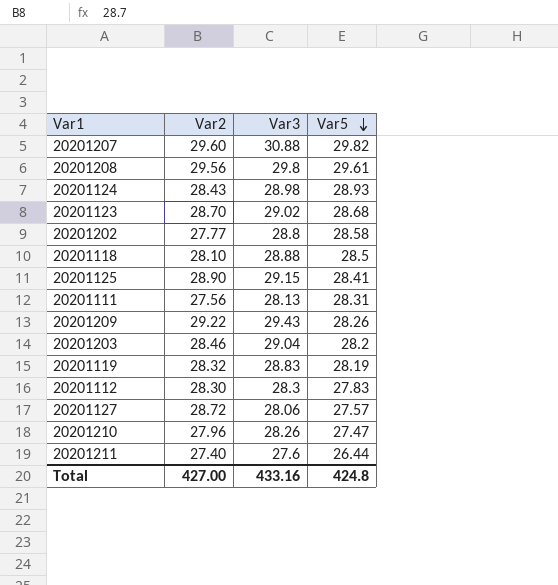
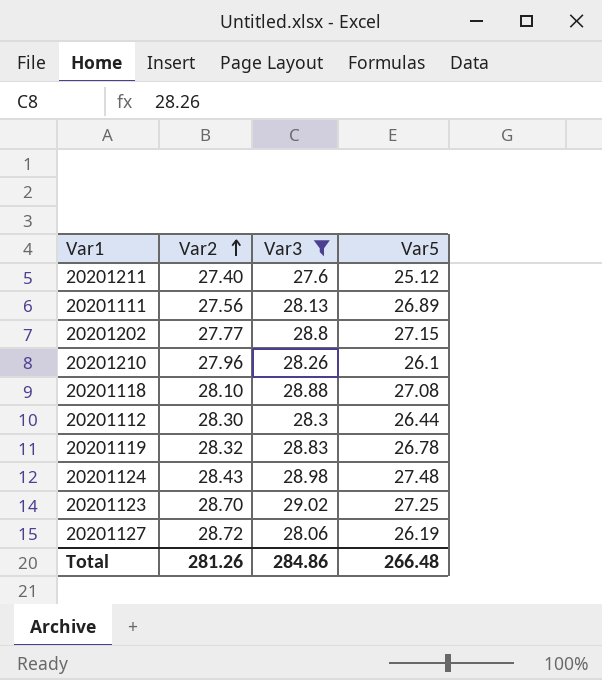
filter: none -> Var3 <= 29.02
row order: Var5 descending -> Var2 ascending
20201211 | Var5: 26.44 -> 25.12
20201111 | Var5: 28.31 -> 26.89
20201202 | Var5: 28.58 -> 27.15
20201210 | Var5: 27.47 -> 26.1
20201118 | Var5: 28.5 -> 27.08
20201112 | Var5: 27.83 -> 26.44
20201119 | Var5: 28.19 -> 26.78
20201124 | Var5: 28.93 -> 27.48
20201123 | Var5: 28.68 -> 27.25
20201127 | Var5: 27.57 -> 26.19
Total | Var2: 427.00 -> 281.26
Total | Var3: 433.16 -> 284.86
Total | Var5: 424.8 -> 266.48

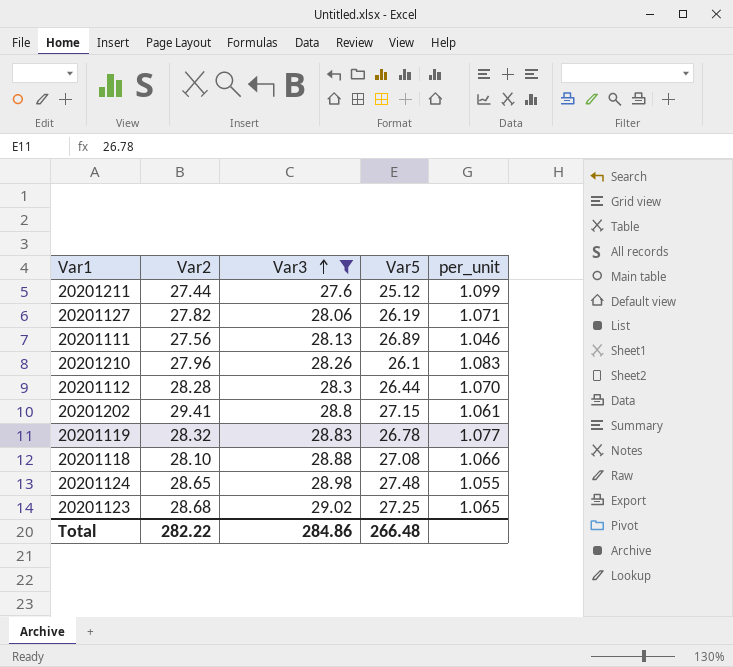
row order: Var2 ascending -> Var3 ascending
column per_unit | formula: none -> [Var3] / [Var5]
20201211 | Var2: 27.40 -> 27.44
20201127 | Var2: 28.72 -> 27.82
20201112 | Var2: 28.30 -> 28.28
20201202 | Var2: 27.77 -> 29.41
20201124 | Var2: 28.43 -> 28.65
20201123 | Var2: 28.70 -> 28.68
Total | Var2: 281.26 -> 282.22

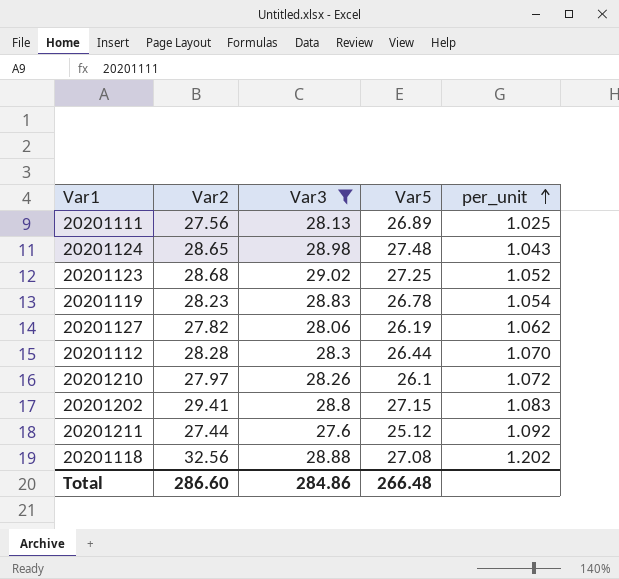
row order: Var3 ascending -> per_unit ascending
column per_unit | formula: [Var3] / [Var5] -> [Var2] / [Var5]
20201119 | Var2: 28.32 -> 28.23
20201210 | Var2: 27.96 -> 27.97
20201118 | Var2: 28.10 -> 32.56
Total | Var2: 282.22 -> 286.60

